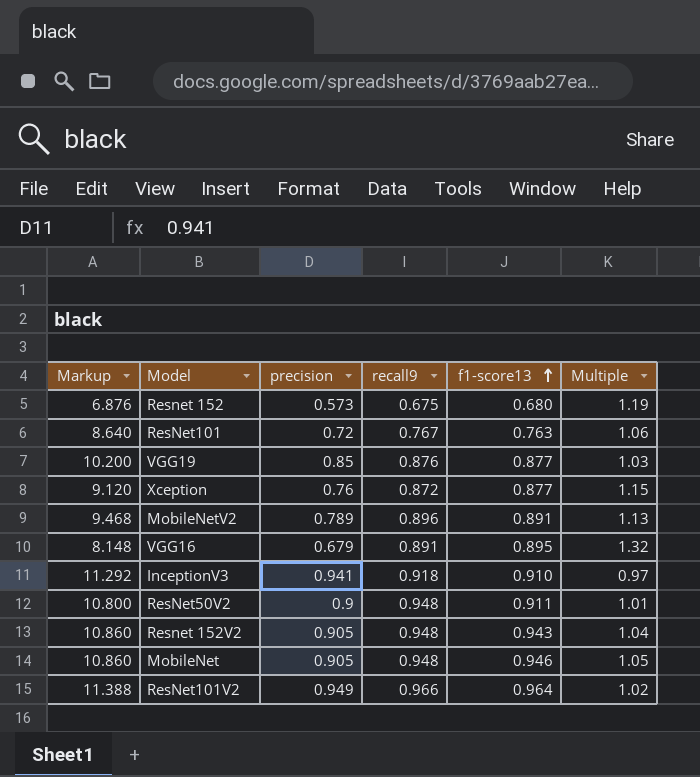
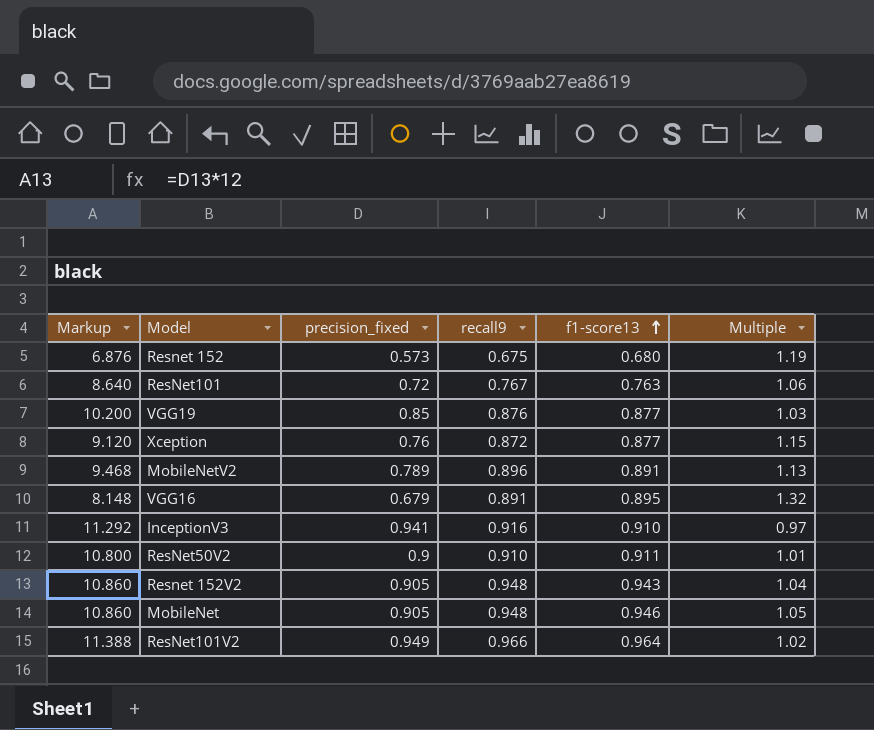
column name: precision -> precision_fixed
InceptionV3 | recall9: 0.918 -> 0.916
ResNet50V2 | recall9: 0.948 -> 0.910

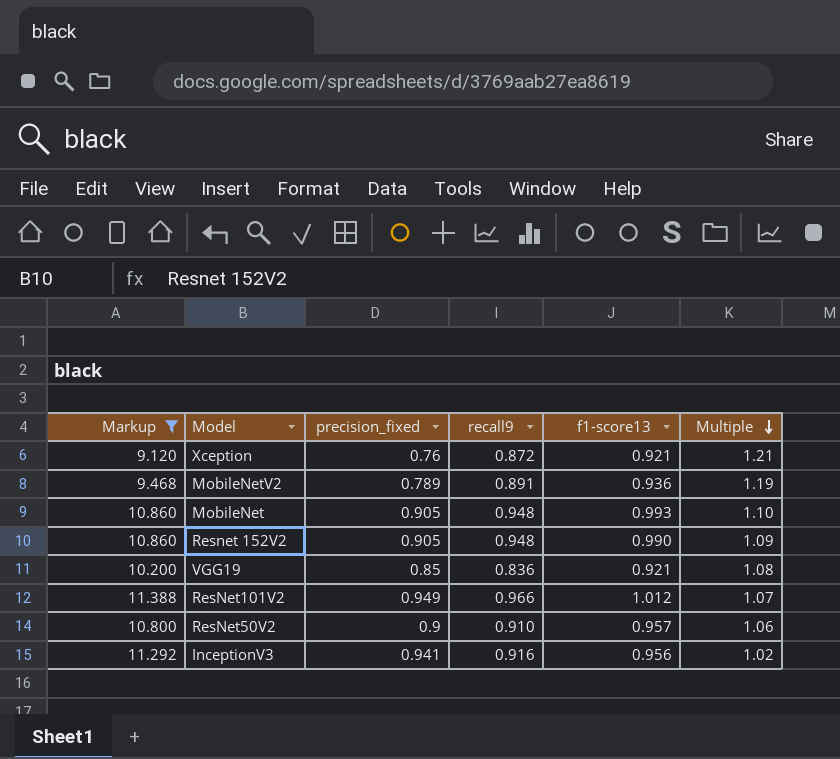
filter: none -> Markup >= 9.120
row order: f1-score13 ascending -> Multiple descending
Xception | f1-score13: 0.877 -> 0.921
Xception | Multiple: 1.15 -> 1.21
MobileNetV2 | recall9: 0.896 -> 0.891
MobileNetV2 | f1-score13: 0.891 -> 0.936
MobileNetV2 | Multiple: 1.13 -> 1.19
MobileNet | f1-score13: 0.946 -> 0.993
MobileNet | Multiple: 1.05 -> 1.10
Resnet 152V2 | f1-score13: 0.943 -> 0.990
Resnet 152V2 | Multiple: 1.04 -> 1.09
VGG19 | recall9: 0.876 -> 0.836
VGG19 | f1-score13: 0.877 -> 0.921
VGG19 | Multiple: 1.03 -> 1.08
ResNet101V2 | f1-score13: 0.964 -> 1.012
ResNet101V2 | Multiple: 1.02 -> 1.07
ResNet50V2 | f1-score13: 0.911 -> 0.957
ResNet50V2 | Multiple: 1.01 -> 1.06
InceptionV3 | f1-score13: 0.910 -> 0.956
InceptionV3 | Multiple: 0.97 -> 1.02

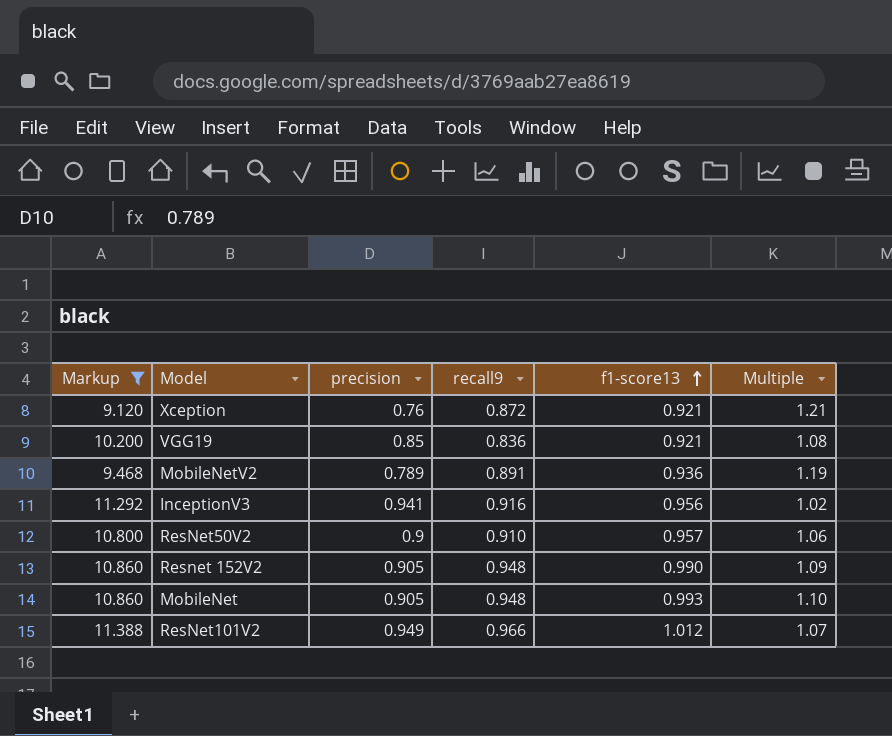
row order: Multiple descending -> f1-score13 ascending
column name: precision_fixed -> precision

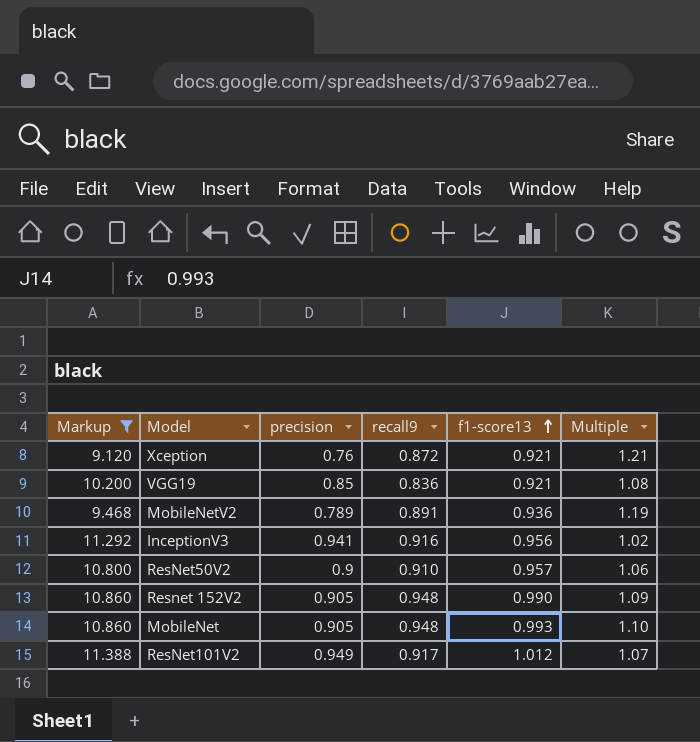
ResNet101V2 | recall9: 0.966 -> 0.917

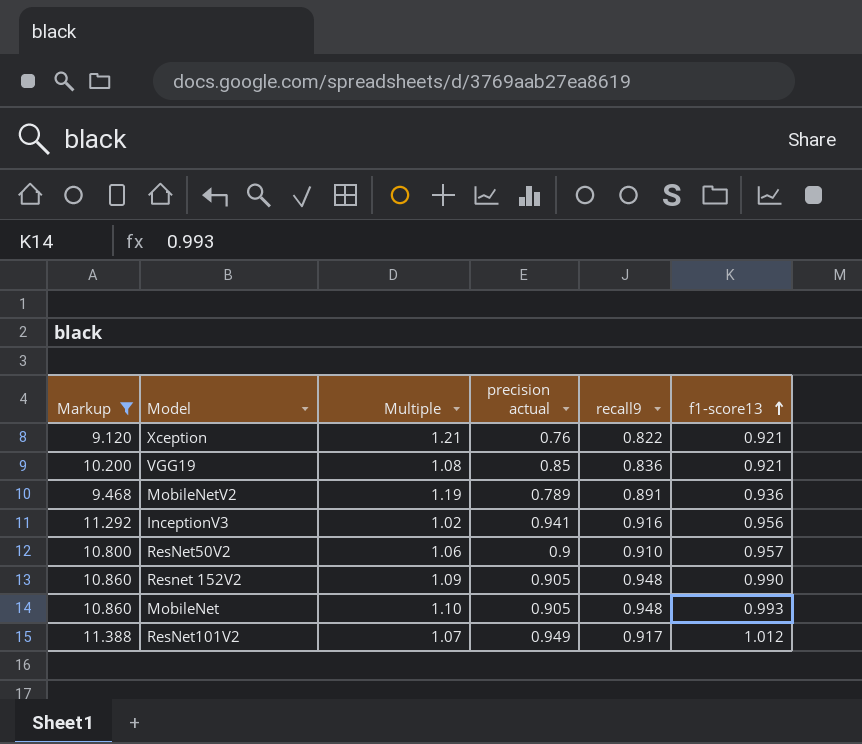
column Multiple | position: 6 -> 3
column name: precision -> precision actual
Xception | recall9: 0.872 -> 0.822

